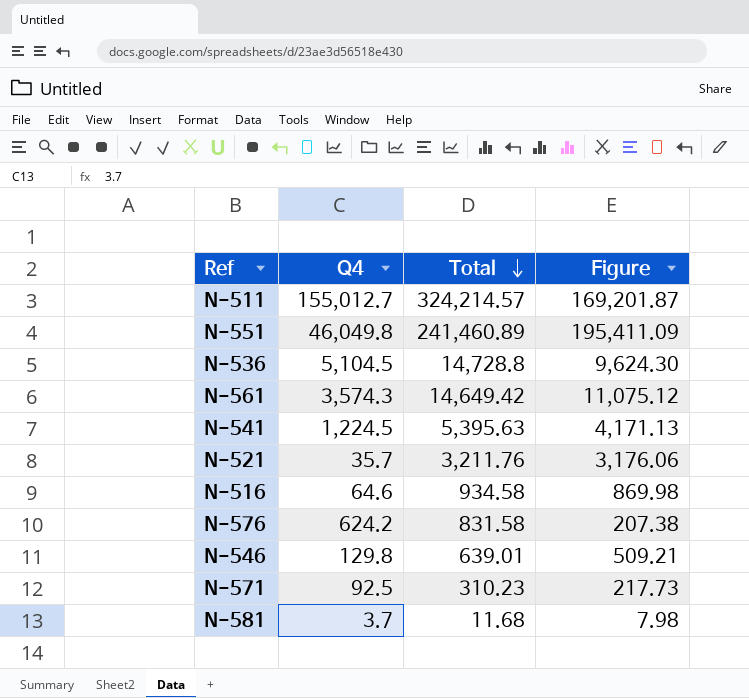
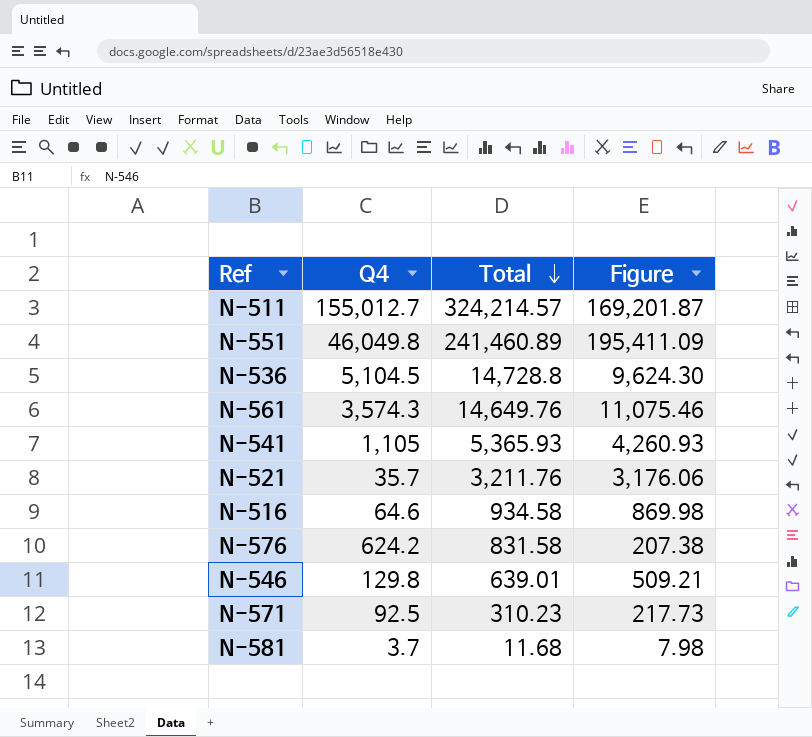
N-561 | Total: 14,649.42 -> 14,649.76
N-561 | Figure: 11,075.12 -> 11,075.46
N-541 | Q4: 1,224.5 -> 1,105
N-541 | Total: 5,395.63 -> 5,365.93
N-541 | Figure: 4,171.13 -> 4,260.93

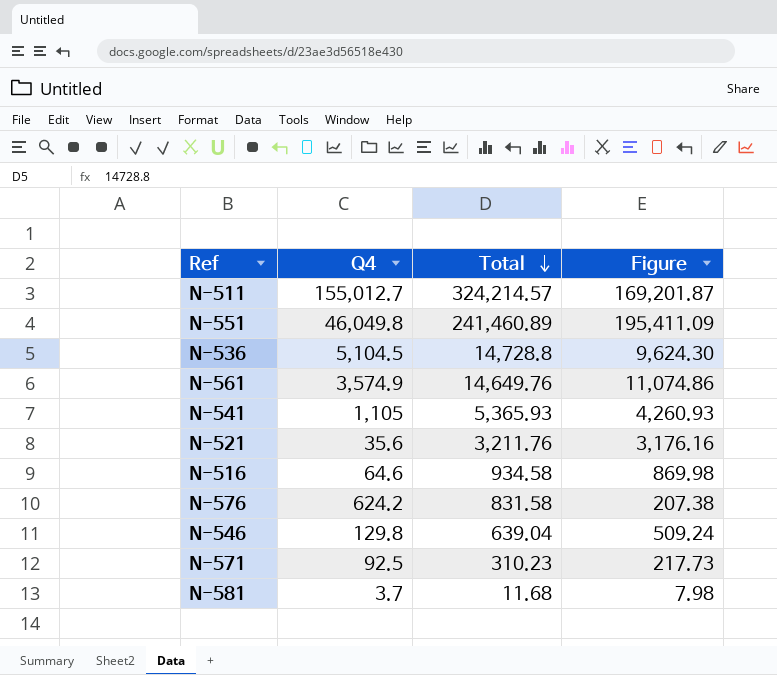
N-561 | Q4: 3,574.3 -> 3,574.9
N-561 | Figure: 11,075.46 -> 11,074.86
N-521 | Q4: 35.7 -> 35.6
N-521 | Figure: 3,176.06 -> 3,176.16
N-546 | Total: 639.01 -> 639.04
N-546 | Figure: 509.21 -> 509.24

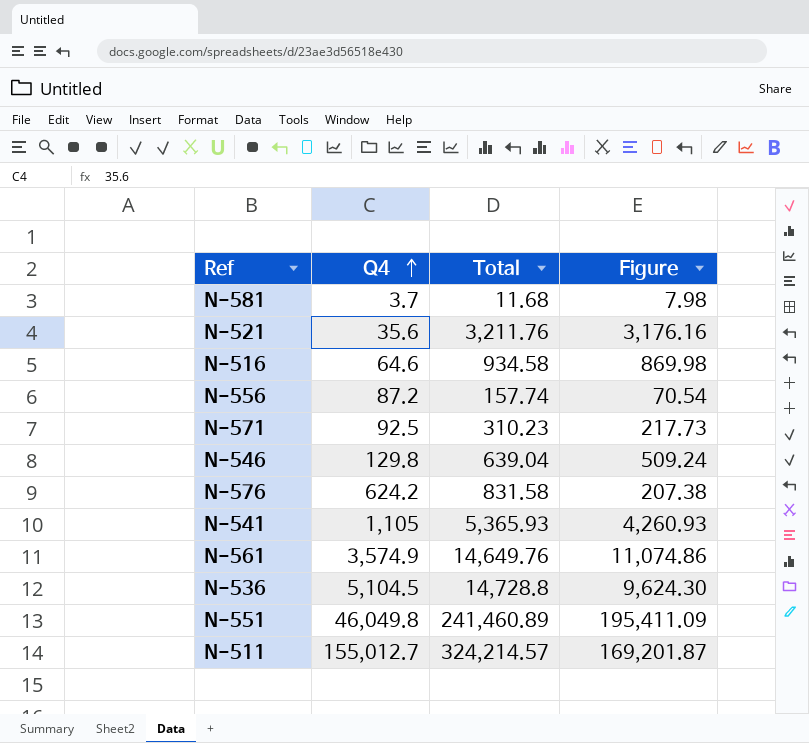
row order: Total descending -> Q4 ascending
row N-556: none -> 87.2 | 157.74 | 70.54

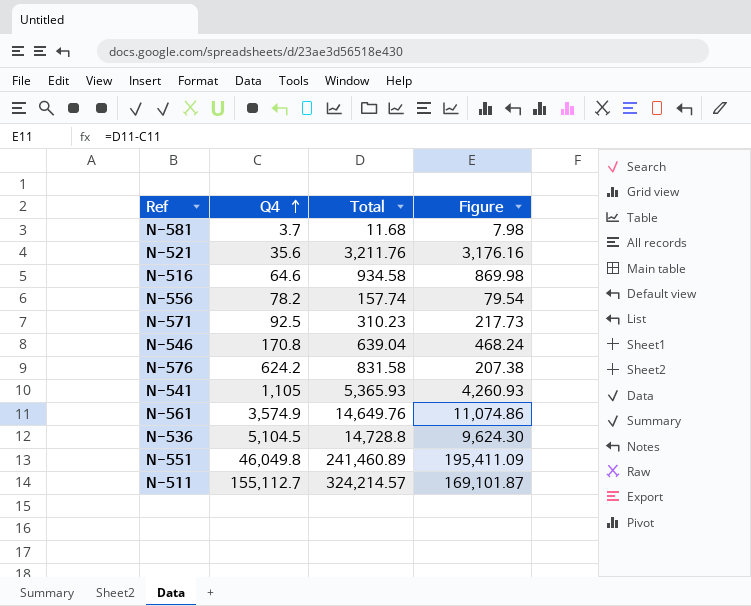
N-556 | Q4: 87.2 -> 78.2
N-556 | Figure: 70.54 -> 79.54
N-546 | Q4: 129.8 -> 170.8
N-546 | Figure: 509.24 -> 468.24
N-511 | Q4: 155,012.7 -> 155,112.7
N-511 | Figure: 169,201.87 -> 169,101.87

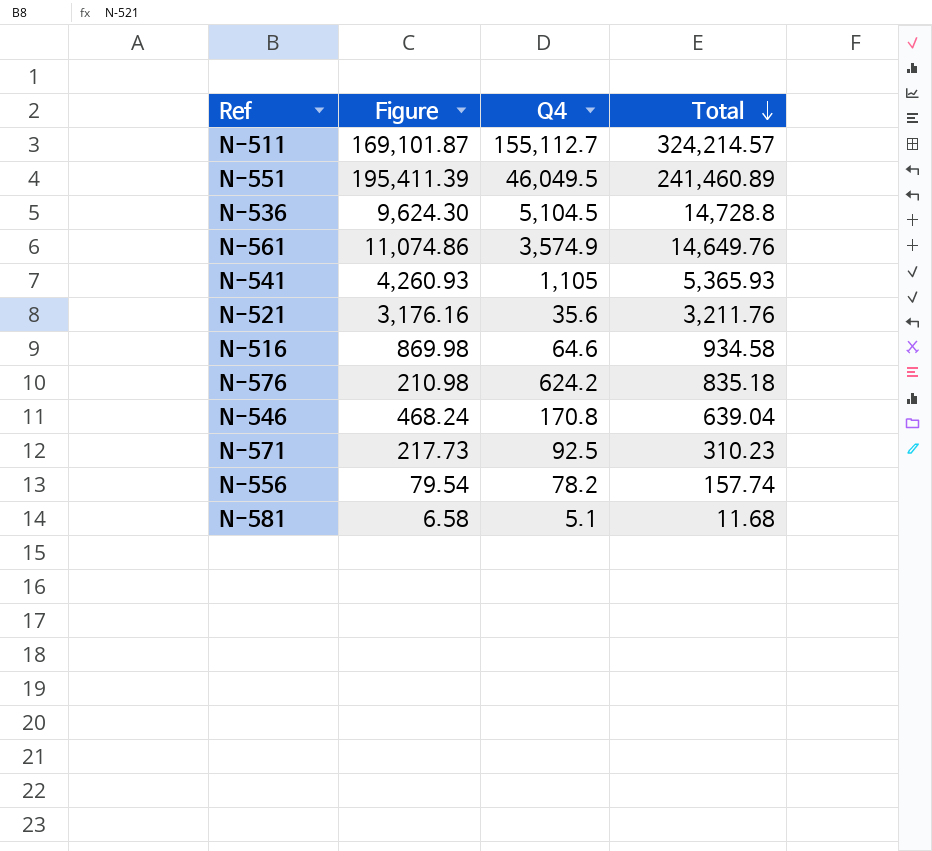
row order: Q4 ascending -> Total descending
column Figure | position: 4 -> 2
N-551 | Figure: 195,411.09 -> 195,411.39
N-551 | Q4: 46,049.8 -> 46,049.5
N-576 | Figure: 207.38 -> 210.98
N-576 | Total: 831.58 -> 835.18
N-581 | Figure: 7.98 -> 6.58
N-581 | Q4: 3.7 -> 5.1

